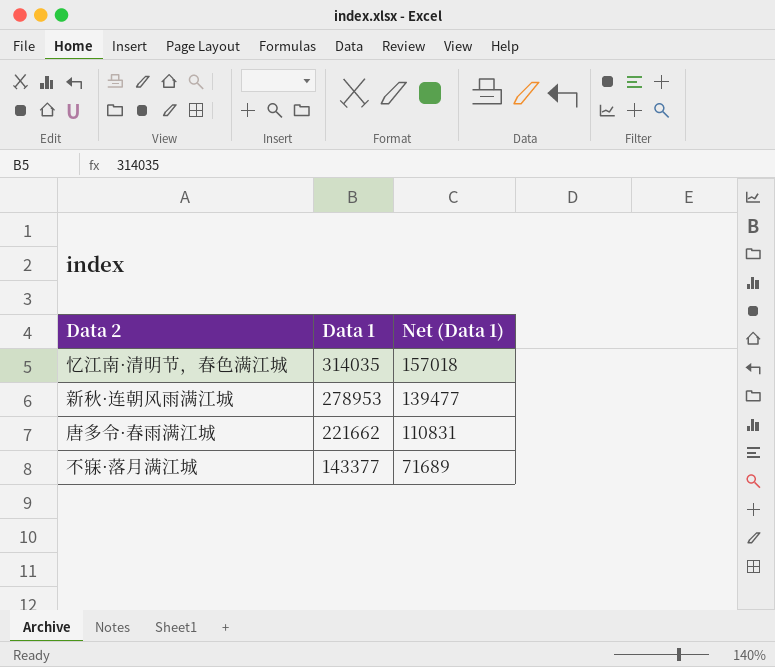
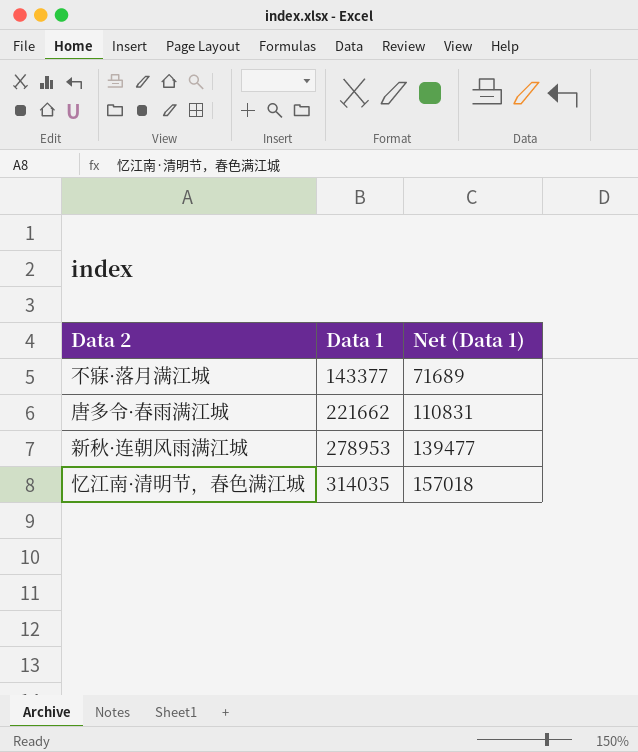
row order: Data 1 descending -> Data 1 ascending

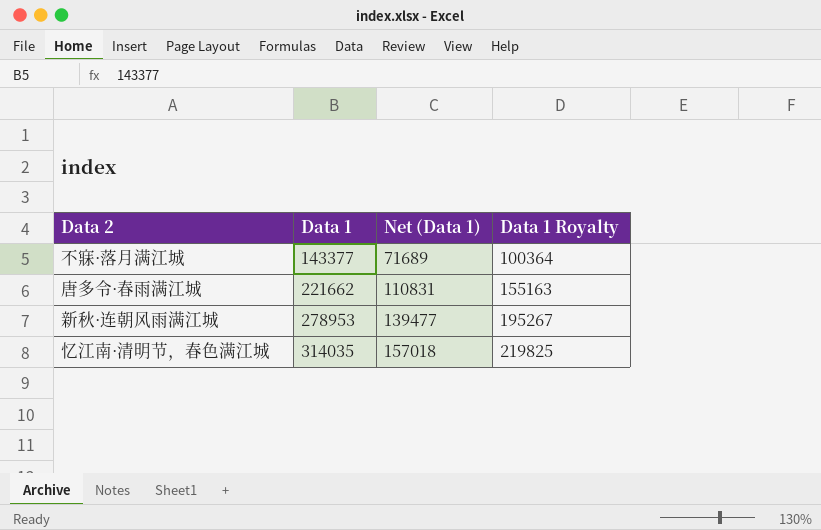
column Data 1 Royalty | formula: none -> [Data 1] * 0.7

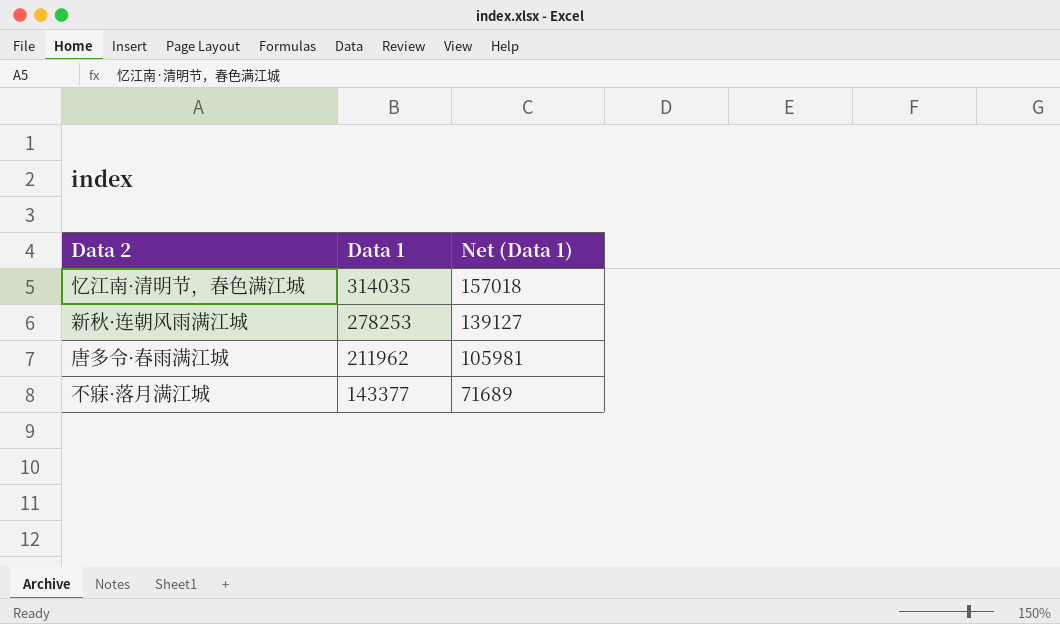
row order: Data 1 ascending -> Data 1 descending
column Data 1 Royalty | formula: [Data 1] * 0.7 -> none
新秋·连朝风雨满江城 | Data 1: 278953 -> 278253
新秋·连朝风雨满江城 | Net (Data 1): 139477 -> 139127
唐多令·春雨满江城 | Data 1: 221662 -> 211962
唐多令·春雨满江城 | Net (Data 1): 110831 -> 105981

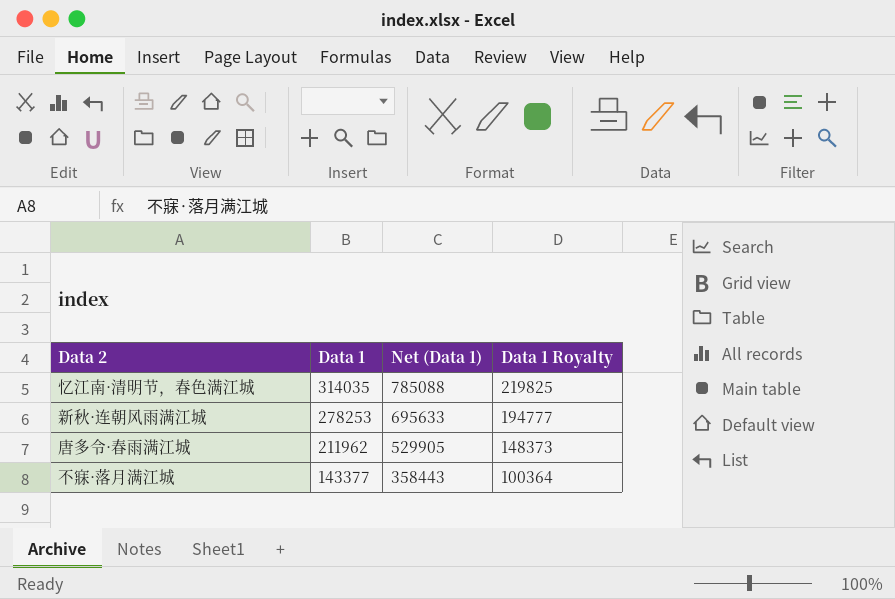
column Net (Data 1) | formula: [Data 1] * 0.5 -> [Data 1] * 2.5
column Data 1 Royalty | formula: none -> [Data 1] * 0.7

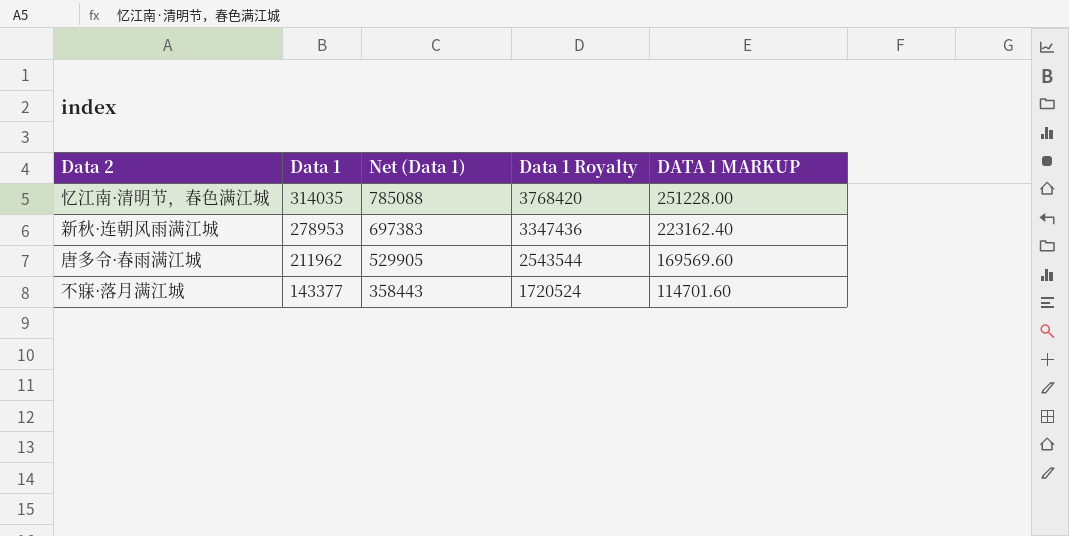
column Data 1 Royalty | formula: [Data 1] * 0.7 -> [Data 1] * 12
column DATA 1 MARKUP | formula: none -> [Data 1] * 0.8
新秋·连朝风雨满江城 | Data 1: 278253 -> 278953
新秋·连朝风雨满江城 | Net (Data 1): 695633 -> 697383

